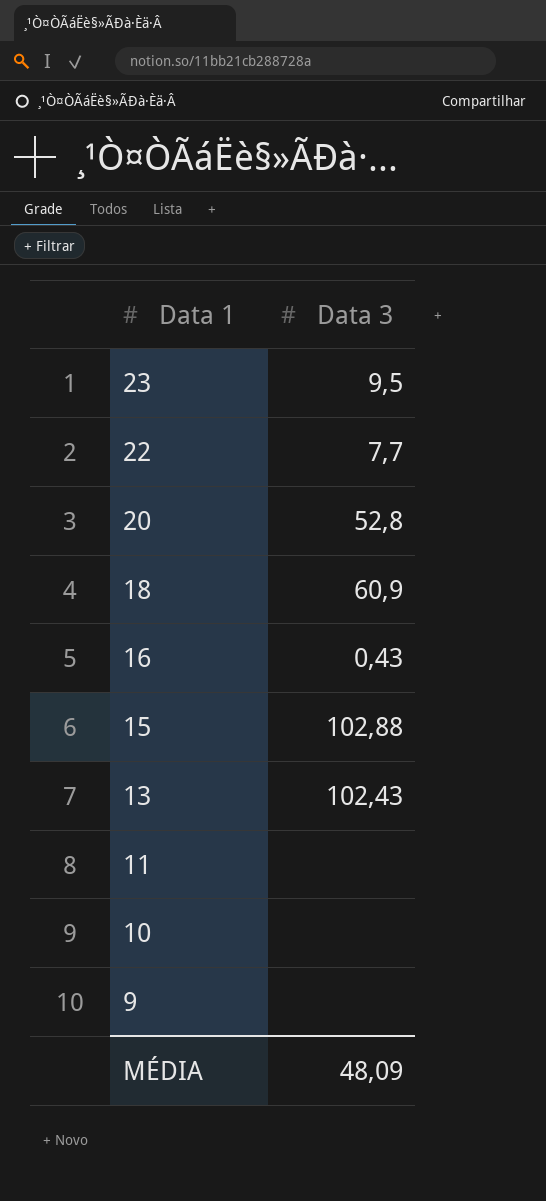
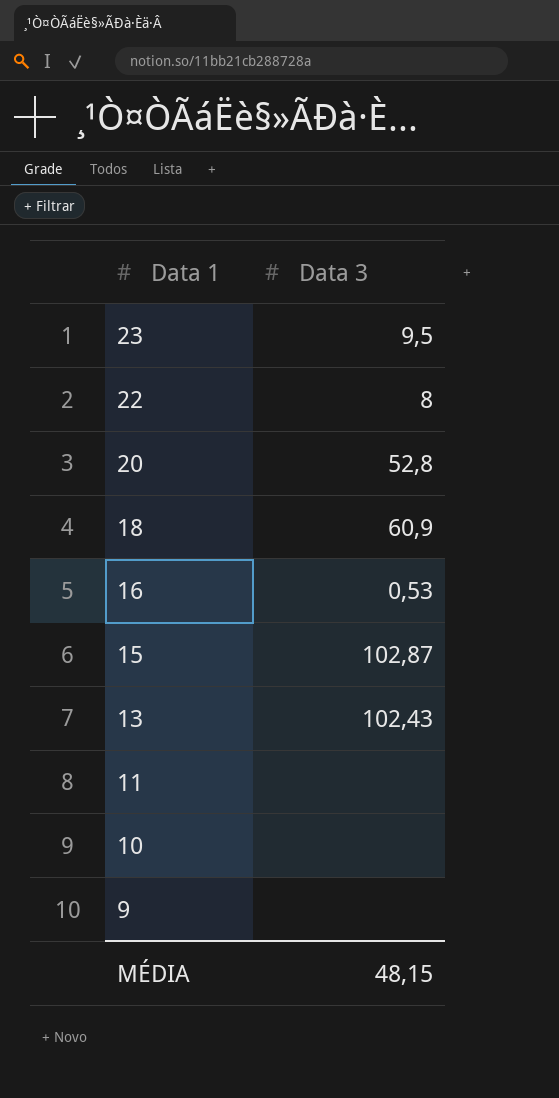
22 | Data 3: 7,7 -> 8
16 | Data 3: 0,43 -> 0,53
15 | Data 3: 102,88 -> 102,87
MÉDIA | Data 3: 48,09 -> 48,15

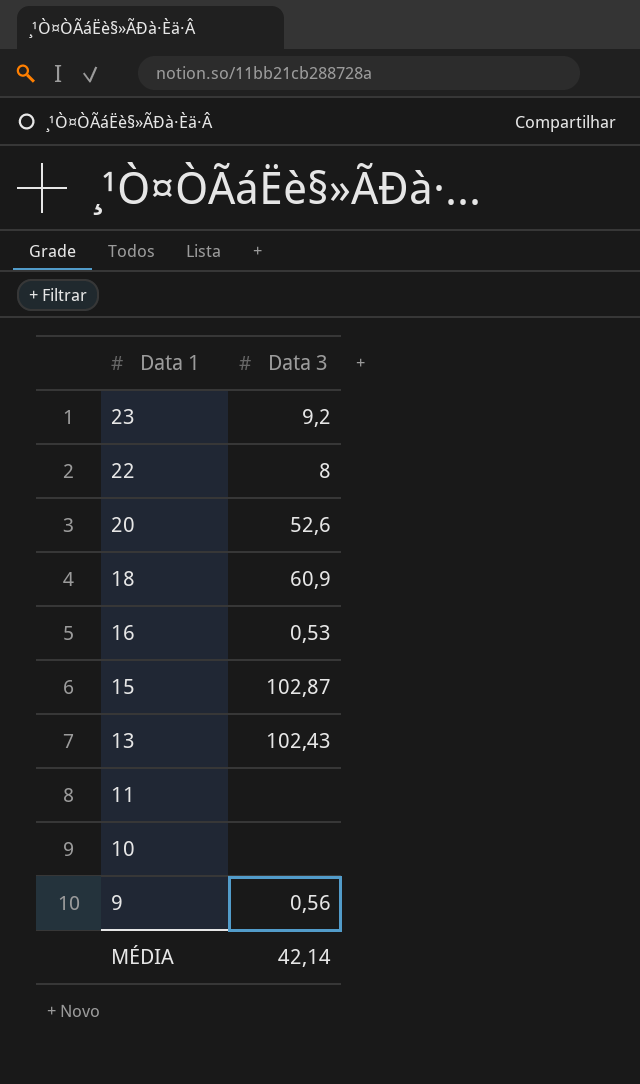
23 | Data 3: 9,5 -> 9,2
20 | Data 3: 52,8 -> 52,6
9 | Data 3: none -> 0,56
MÉDIA | Data 3: 48,15 -> 42,14

